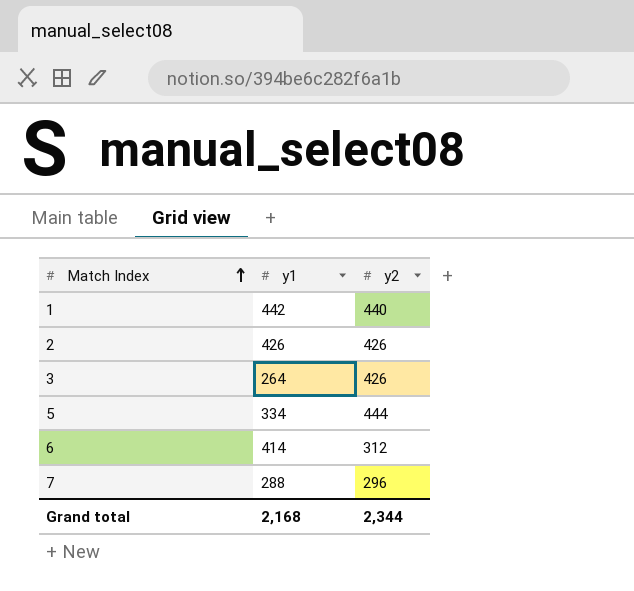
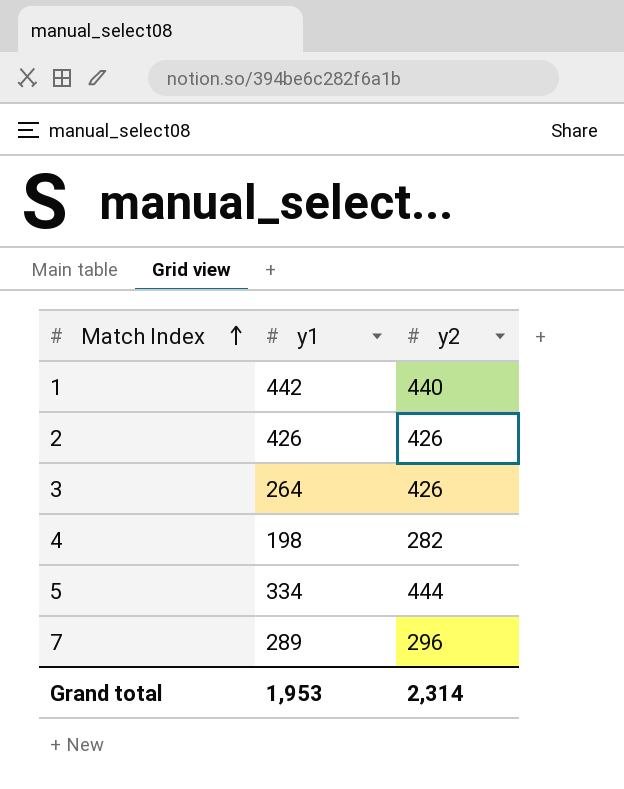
row 6: 414 | 312 -> none
row 4: none -> 198 | 282
7 | y1: 288 -> 289
Grand total | y1: 2,168 -> 1,953
Grand total | y2: 2,344 -> 2,314

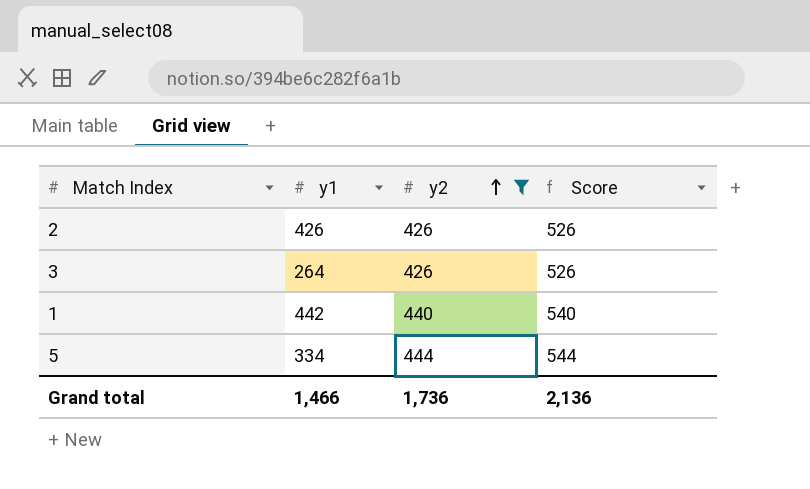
filter: none -> y2 >= 426
row order: Match Index ascending -> y2 ascending
column Score | formula: none -> [y2] + 100
Grand total | y1: 1,953 -> 1,466
Grand total | y2: 2,314 -> 1,736

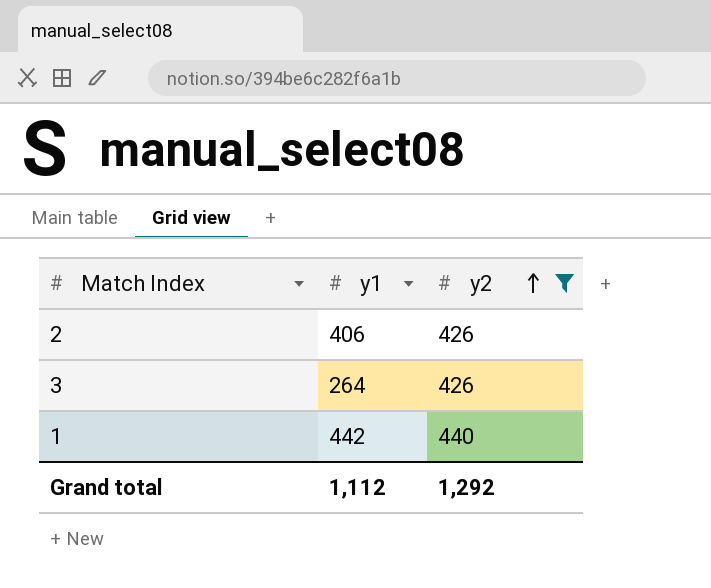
column Score | formula: [y2] + 100 -> none
row 5: 334 | 444 | 544 -> none
2 | y1: 426 -> 406
Grand total | y1: 1,466 -> 1,112
Grand total | y2: 1,736 -> 1,292

